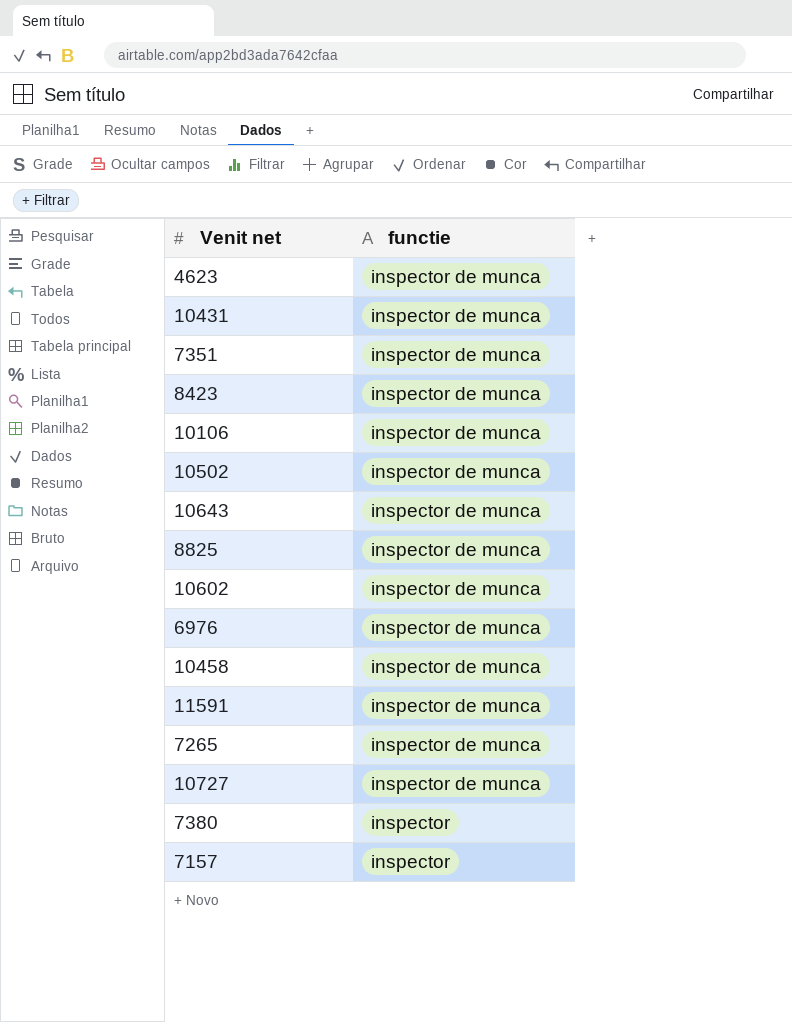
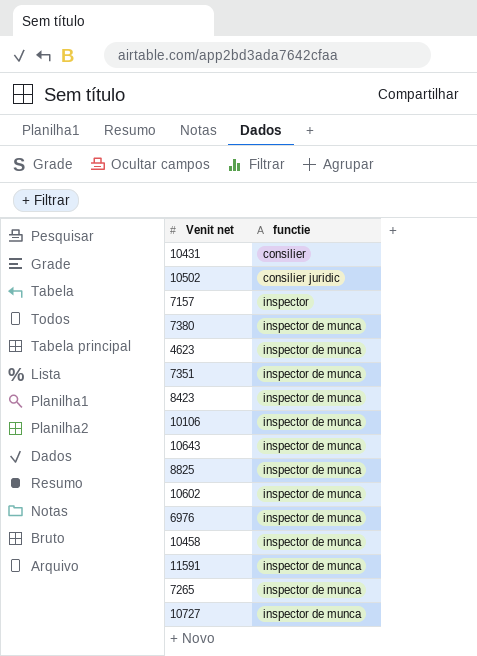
row order: functie descending -> functie ascending
10431 | functie: inspector de munca -> consilier
10502 | functie: inspector de munca -> consilier juridic
7380 | functie: inspector -> inspector de munca

